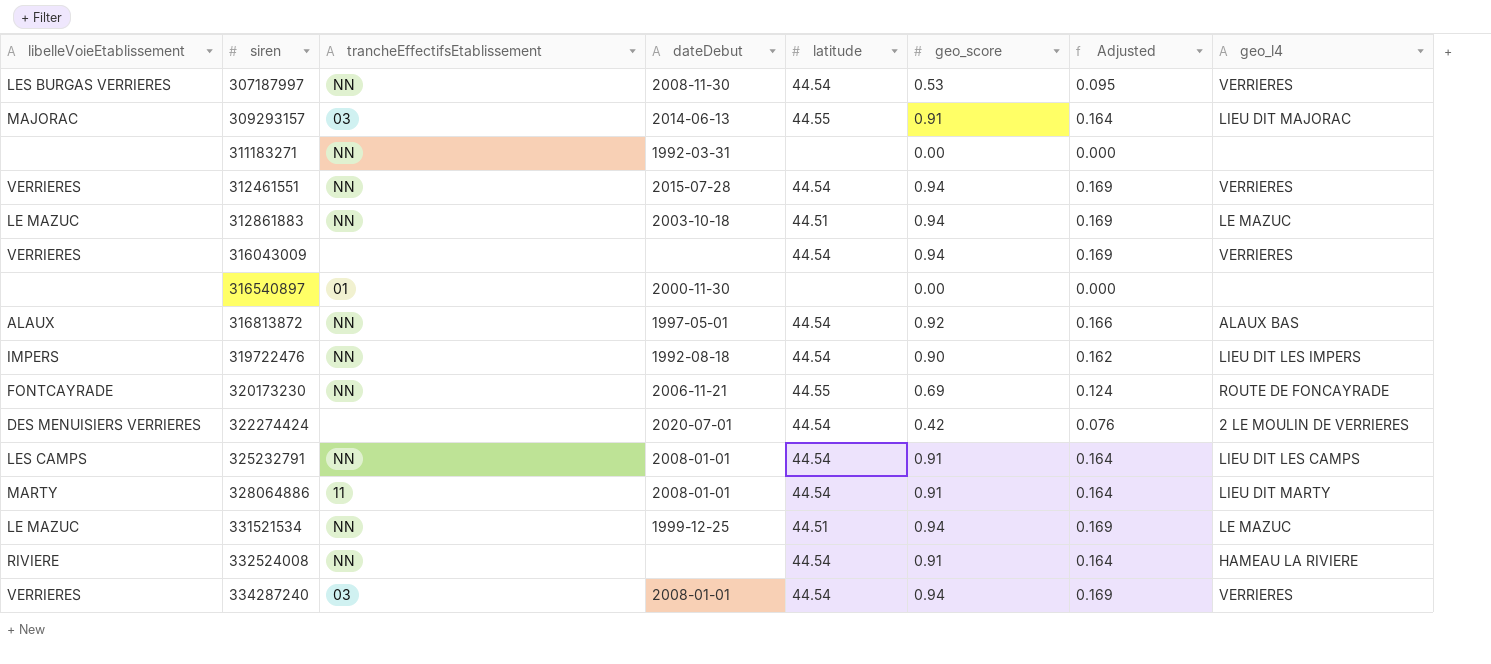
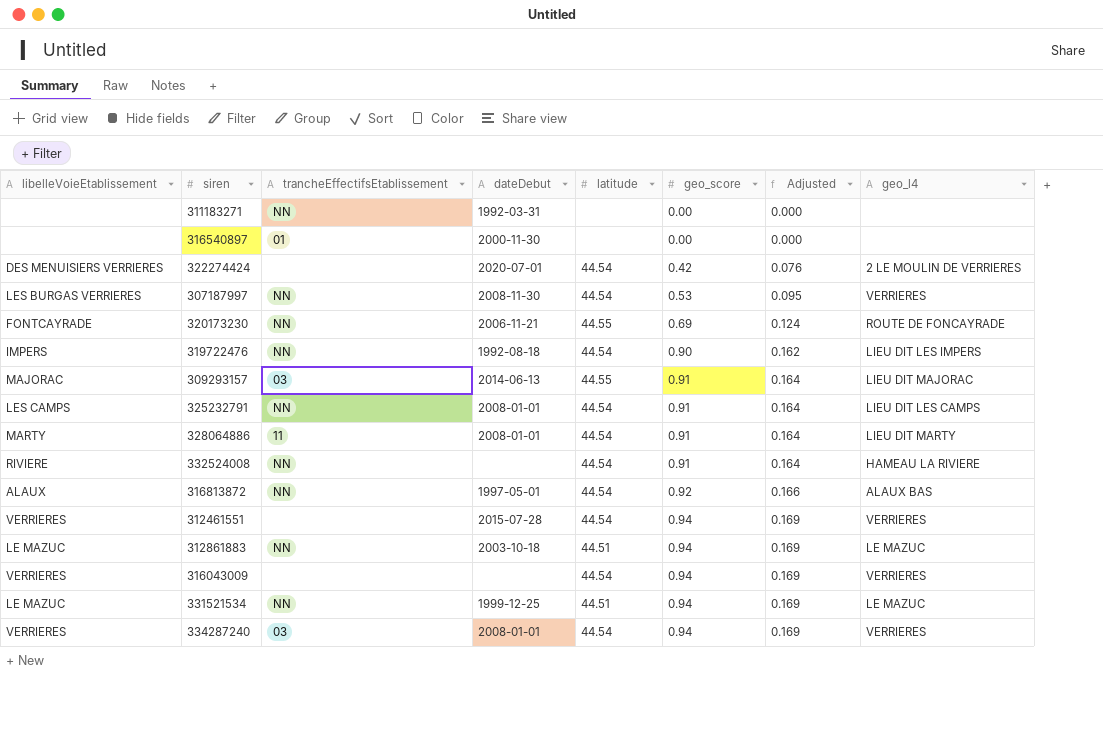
row order: siren ascending -> geo_score ascending
312461551 | trancheEffectifsEtablissement: NN -> none

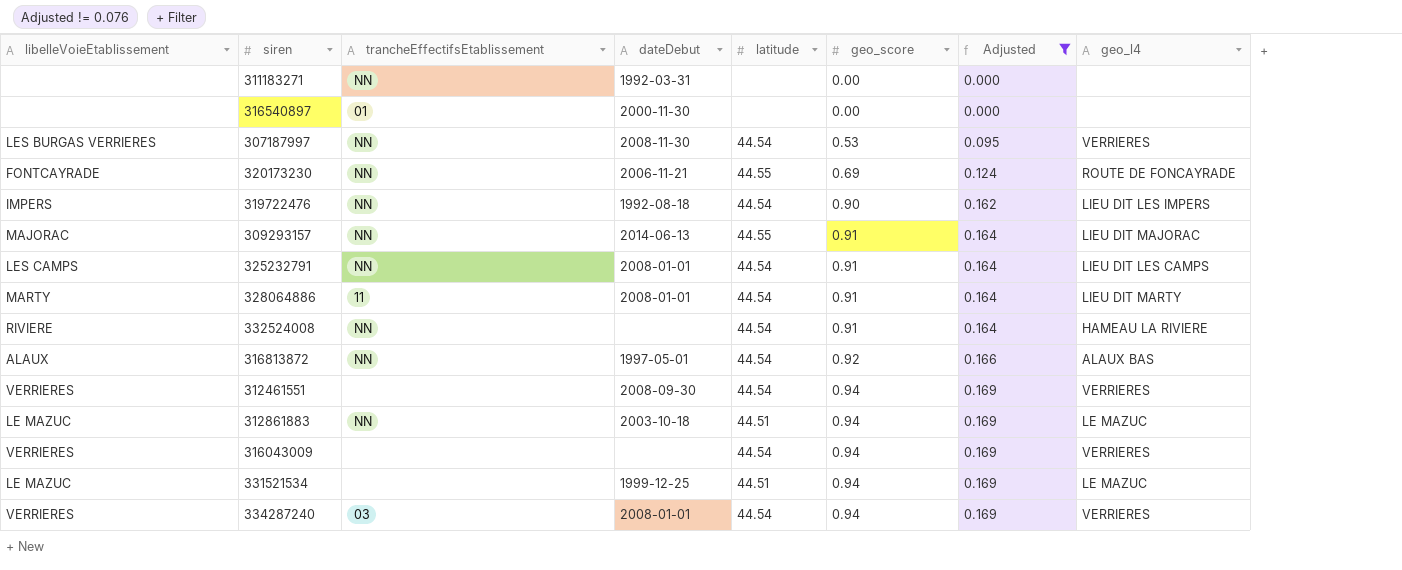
filter: none -> Adjusted != 0.076
309293157 | trancheEffectifsEtablissement: 03 -> NN
312461551 | dateDebut: 2015-07-28 -> 2008-09-30
331521534 | trancheEffectifsEtablissement: NN -> none

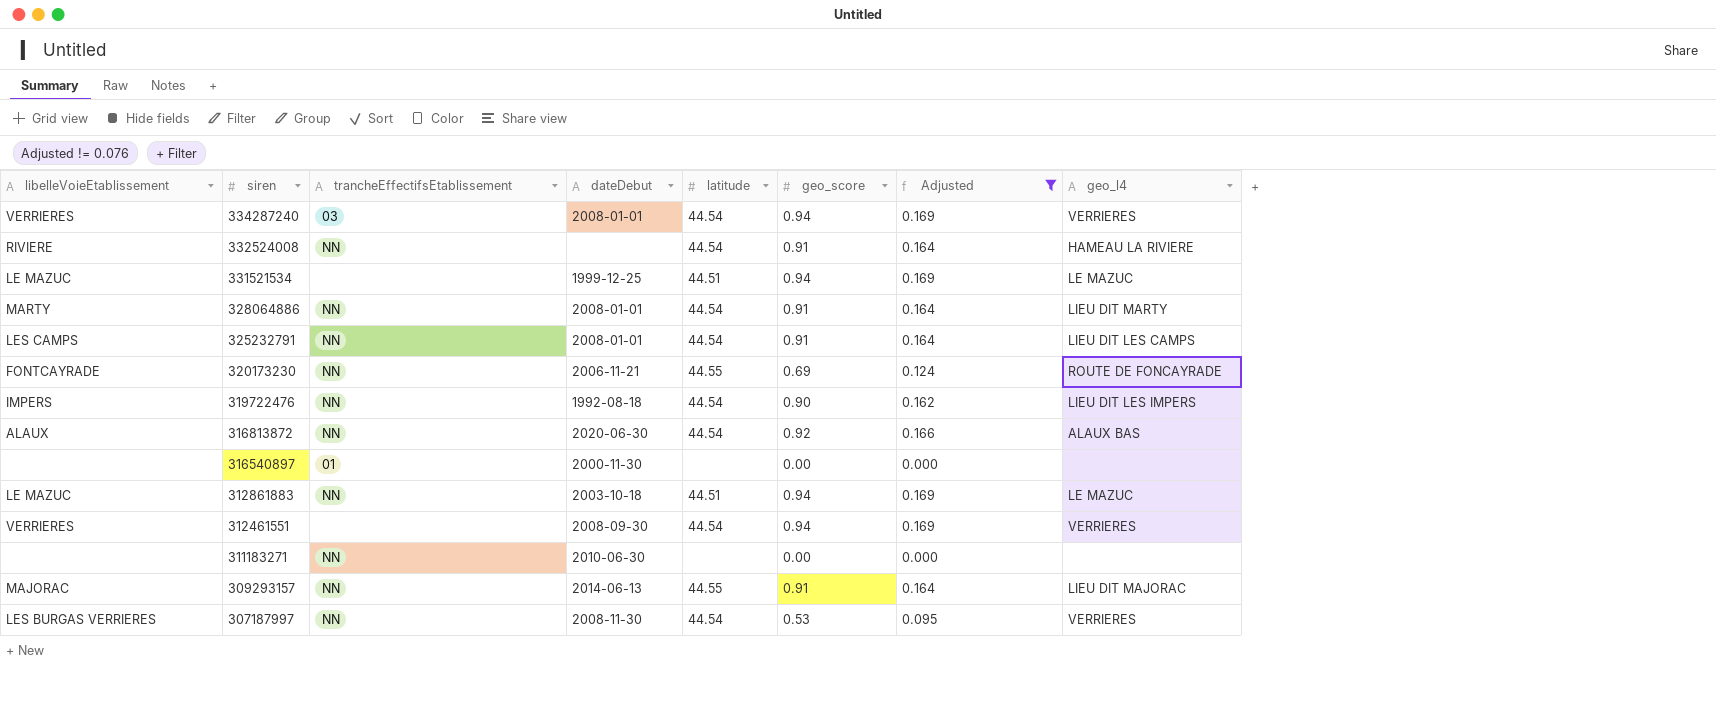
row order: geo_score ascending -> siren descending
row 316043009: VERRIERES | none | none | 44.54 | 0.94 | 0.169 | VERRIERES -> none
328064886 | trancheEffectifsEtablissement: 11 -> NN
316813872 | dateDebut: 1997-05-01 -> 2020-06-30
311183271 | dateDebut: 1992-03-31 -> 2010-06-30

